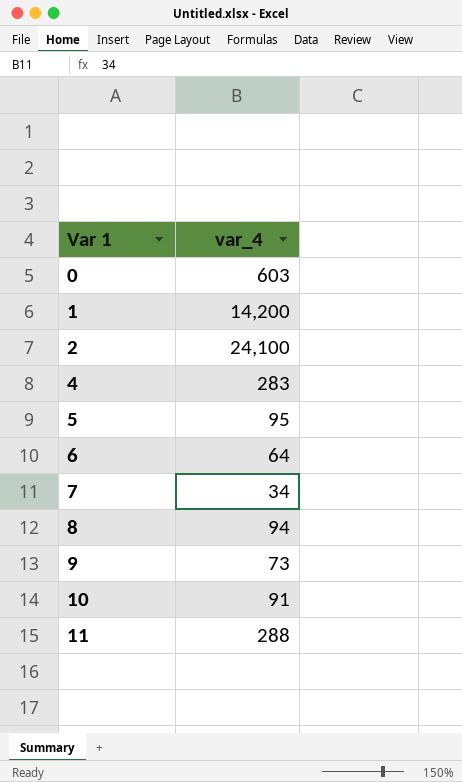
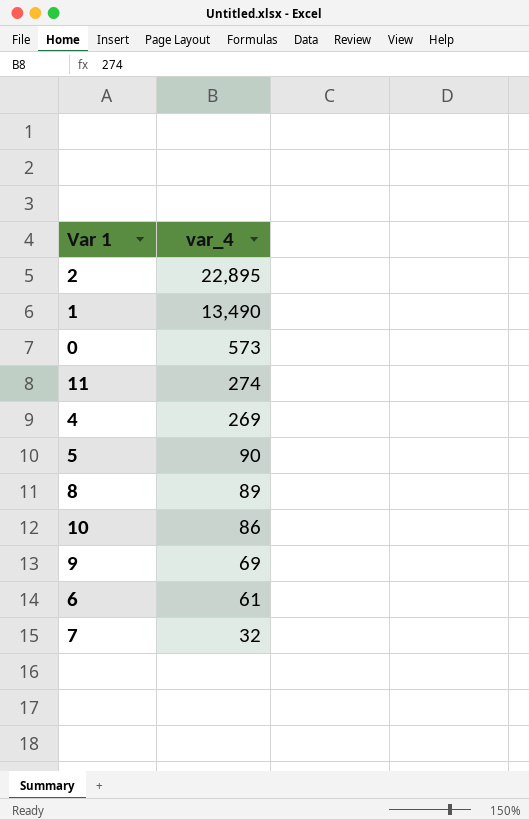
row order: Var 1 ascending -> var_4 descending
2 | var_4: 24,100 -> 22,895
1 | var_4: 14,200 -> 13,490
0 | var_4: 603 -> 573
11 | var_4: 288 -> 274
4 | var_4: 283 -> 269
5 | var_4: 95 -> 90
8 | var_4: 94 -> 89
10 | var_4: 91 -> 86
9 | var_4: 73 -> 69
6 | var_4: 64 -> 61
7 | var_4: 34 -> 32

